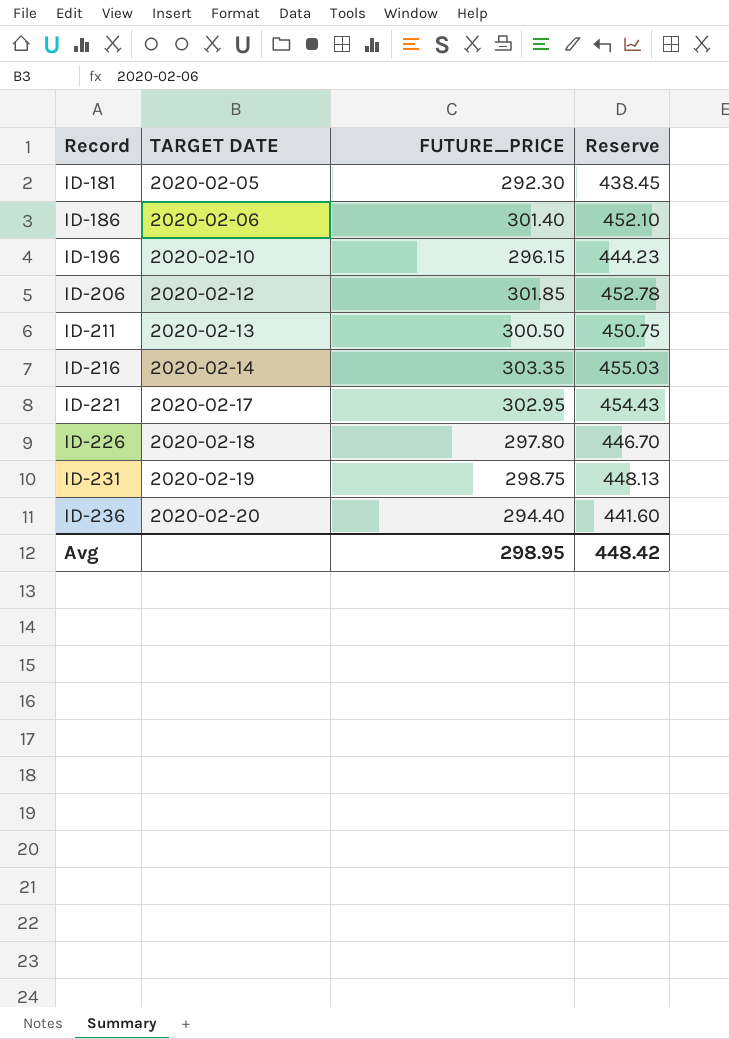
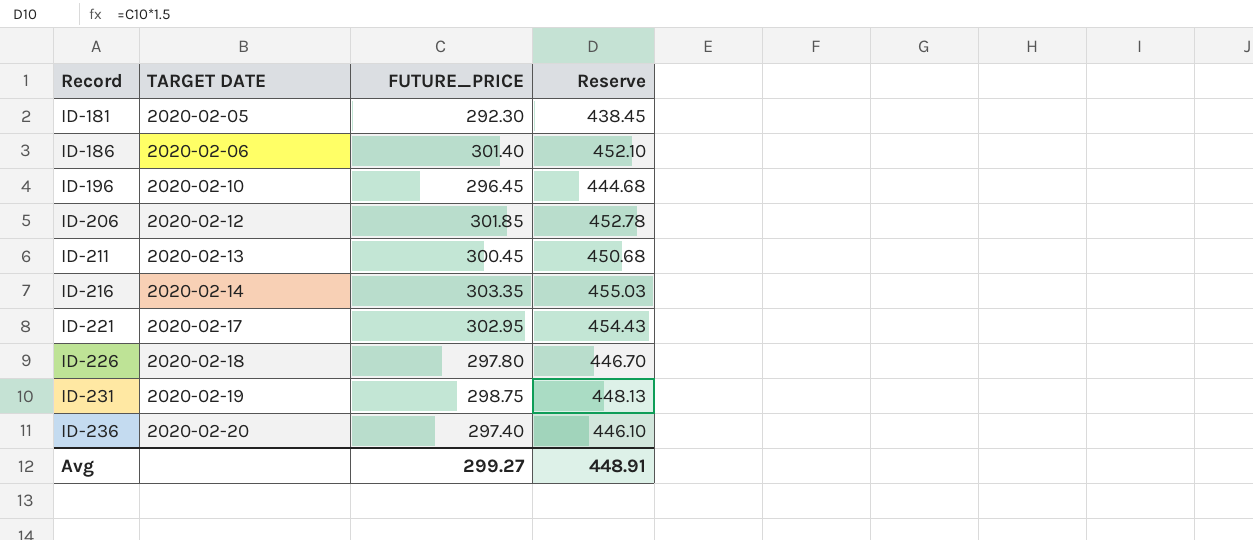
ID-196 | FUTURE_PRICE: 296.15 -> 296.45
ID-196 | Reserve: 444.23 -> 444.68
ID-211 | FUTURE_PRICE: 300.50 -> 300.45
ID-211 | Reserve: 450.75 -> 450.68
ID-236 | FUTURE_PRICE: 294.40 -> 297.40
ID-236 | Reserve: 441.60 -> 446.10
Avg | FUTURE_PRICE: 298.95 -> 299.27
Avg | Reserve: 448.42 -> 448.91

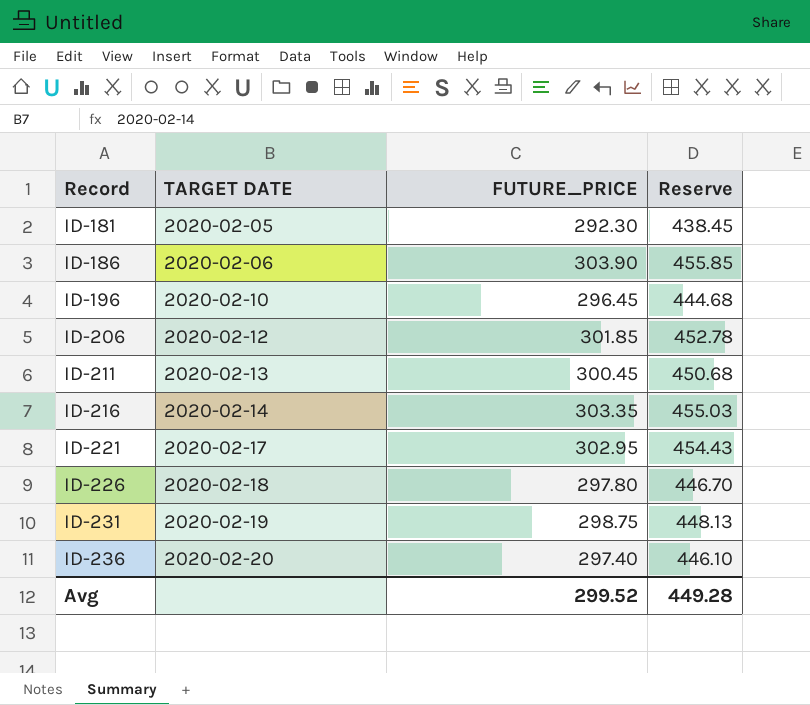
ID-186 | FUTURE_PRICE: 301.40 -> 303.90
ID-186 | Reserve: 452.10 -> 455.85
Avg | FUTURE_PRICE: 299.27 -> 299.52
Avg | Reserve: 448.91 -> 449.28

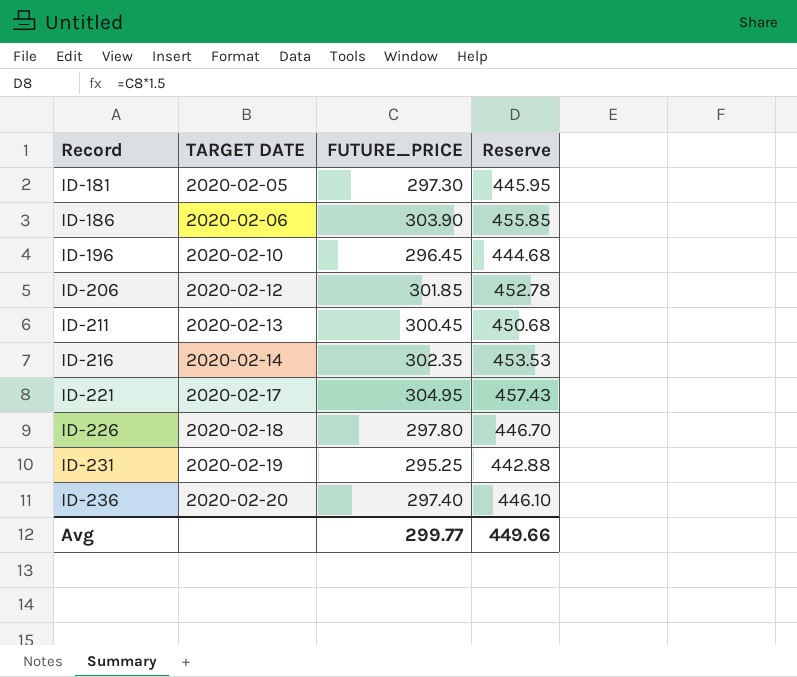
ID-181 | FUTURE_PRICE: 292.30 -> 297.30
ID-181 | Reserve: 438.45 -> 445.95
ID-216 | FUTURE_PRICE: 303.35 -> 302.35
ID-216 | Reserve: 455.03 -> 453.53
ID-221 | FUTURE_PRICE: 302.95 -> 304.95
ID-221 | Reserve: 454.43 -> 457.43
ID-231 | FUTURE_PRICE: 298.75 -> 295.25
ID-231 | Reserve: 448.13 -> 442.88
Avg | FUTURE_PRICE: 299.52 -> 299.77
Avg | Reserve: 449.28 -> 449.66

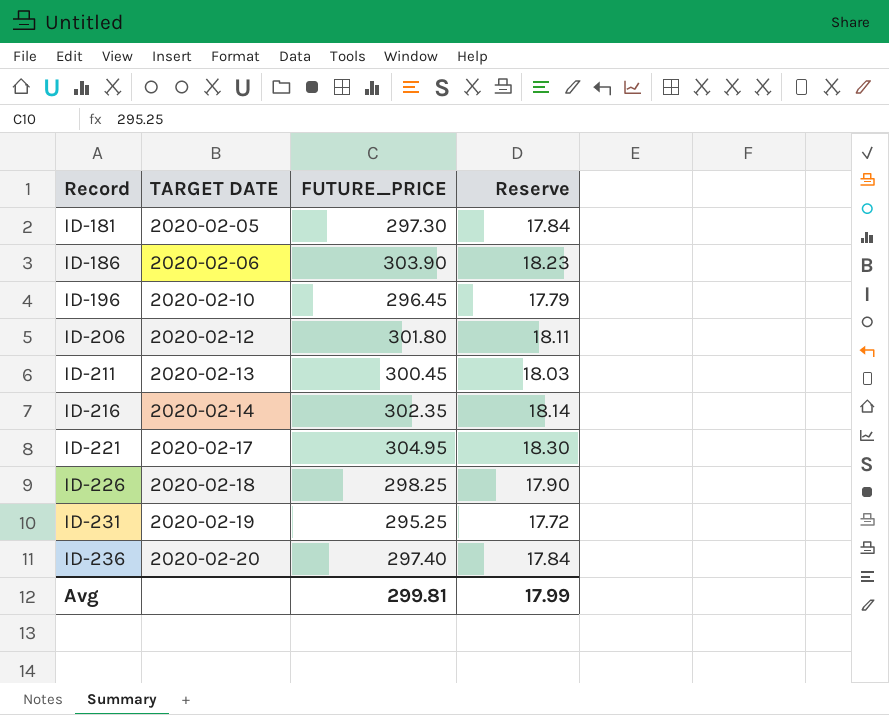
column Reserve | formula: [FUTURE_PRICE] * 1.5 -> [FUTURE_PRICE] * 0.06
ID-206 | FUTURE_PRICE: 301.85 -> 301.80
ID-226 | FUTURE_PRICE: 297.80 -> 298.25
Avg | FUTURE_PRICE: 299.77 -> 299.81
Avg | Reserve: 449.66 -> 17.99

